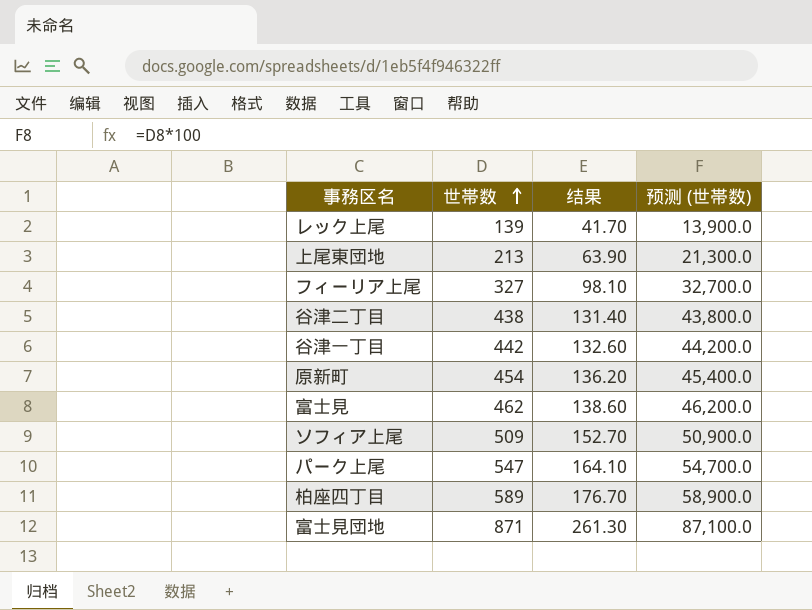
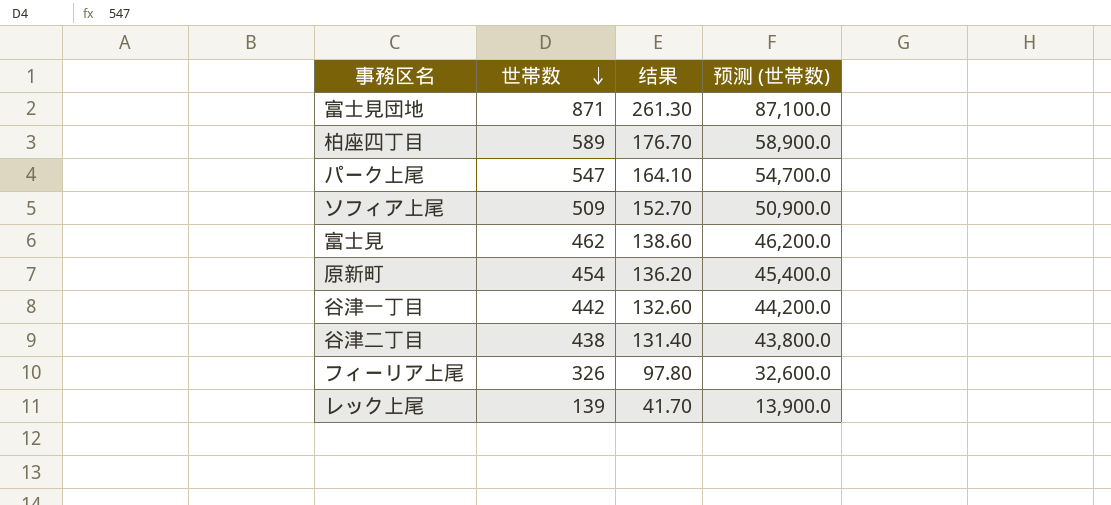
row order: 世帯数 ascending -> 世帯数 descending
row 上尾東団地: 213 | 63.90 | 21,300.0 -> none
フィーリア上尾 | 世帯数: 327 -> 326
フィーリア上尾 | 结果: 98.10 -> 97.80
フィーリア上尾 | 预测 (世帯数): 32,700.0 -> 32,600.0

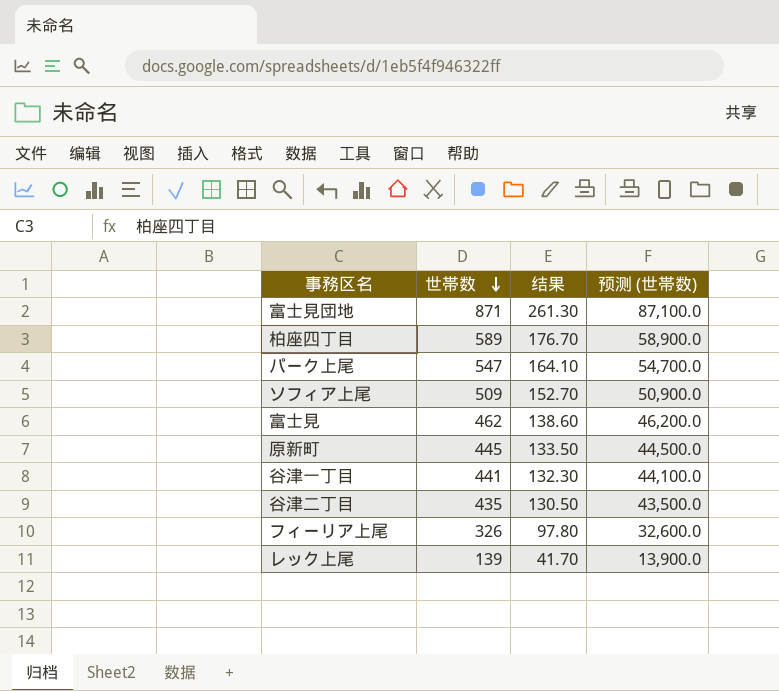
原新町 | 世帯数: 454 -> 445
原新町 | 结果: 136.20 -> 133.50
原新町 | 预测 (世帯数): 45,400.0 -> 44,500.0
谷津一丁目 | 世帯数: 442 -> 441
谷津一丁目 | 结果: 132.60 -> 132.30
谷津一丁目 | 预测 (世帯数): 44,200.0 -> 44,100.0
谷津二丁目 | 世帯数: 438 -> 435
谷津二丁目 | 结果: 131.40 -> 130.50
谷津二丁目 | 预测 (世帯数): 43,800.0 -> 43,500.0

